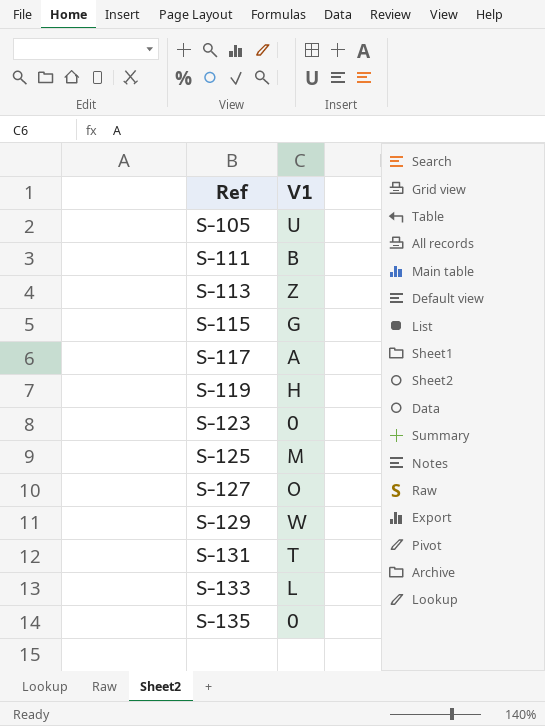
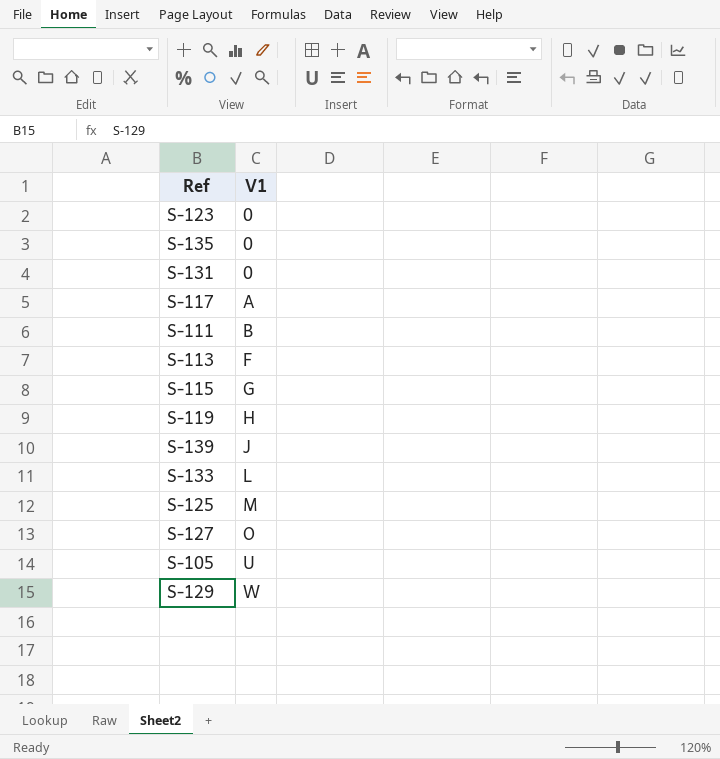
row order: Ref ascending -> V1 ascending
S-131 | V1: T -> 0
S-113 | V1: Z -> F
row S-139: none -> J

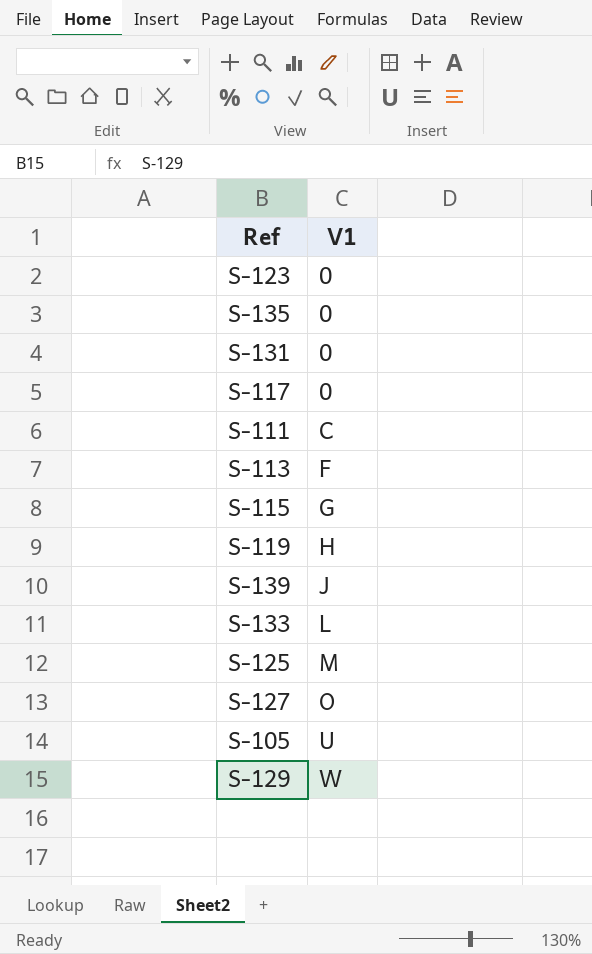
S-117 | V1: A -> 0
S-111 | V1: B -> C

